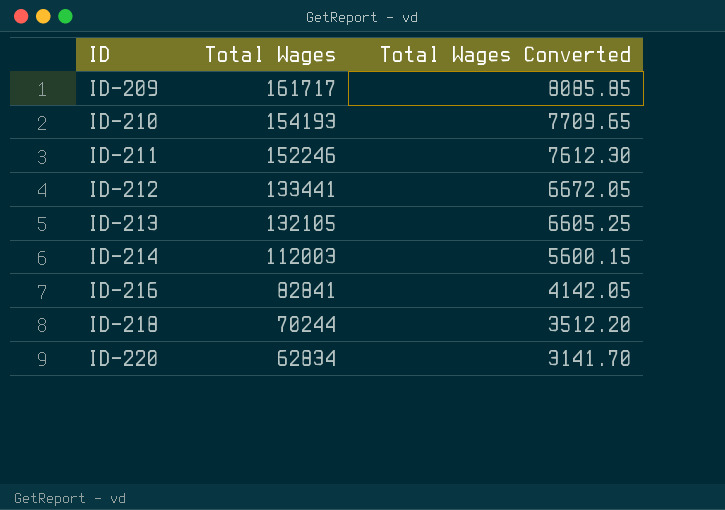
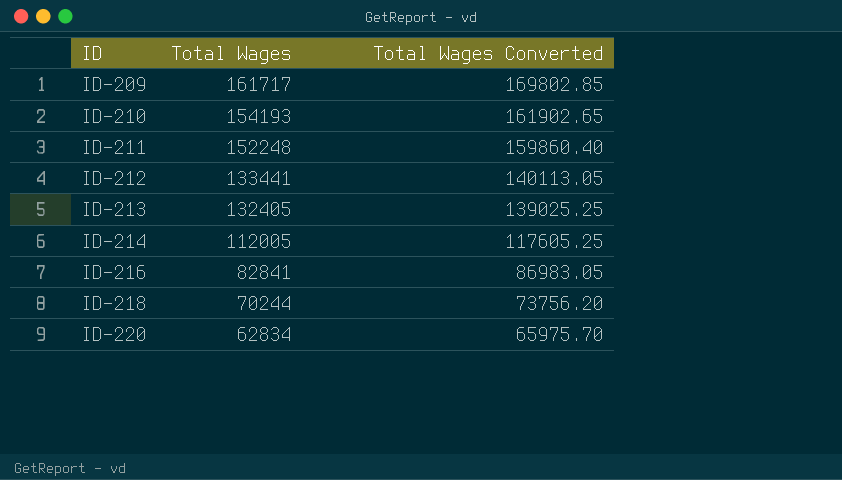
column Total Wages Converted | formula: [Total Wages] * 0.05 -> [Total Wages] * 1.05
ID-211 | Total Wages: 152246 -> 152248
ID-213 | Total Wages: 132105 -> 132405
ID-214 | Total Wages: 112003 -> 112005

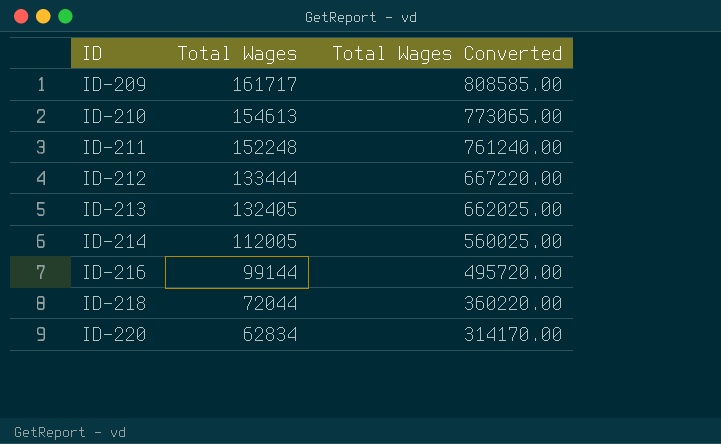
column Total Wages Converted | formula: [Total Wages] * 1.05 -> [Total Wages] * 5
ID-210 | Total Wages: 154193 -> 154613
ID-212 | Total Wages: 133441 -> 133444
ID-216 | Total Wages: 82841 -> 99144
ID-218 | Total Wages: 70244 -> 72044

